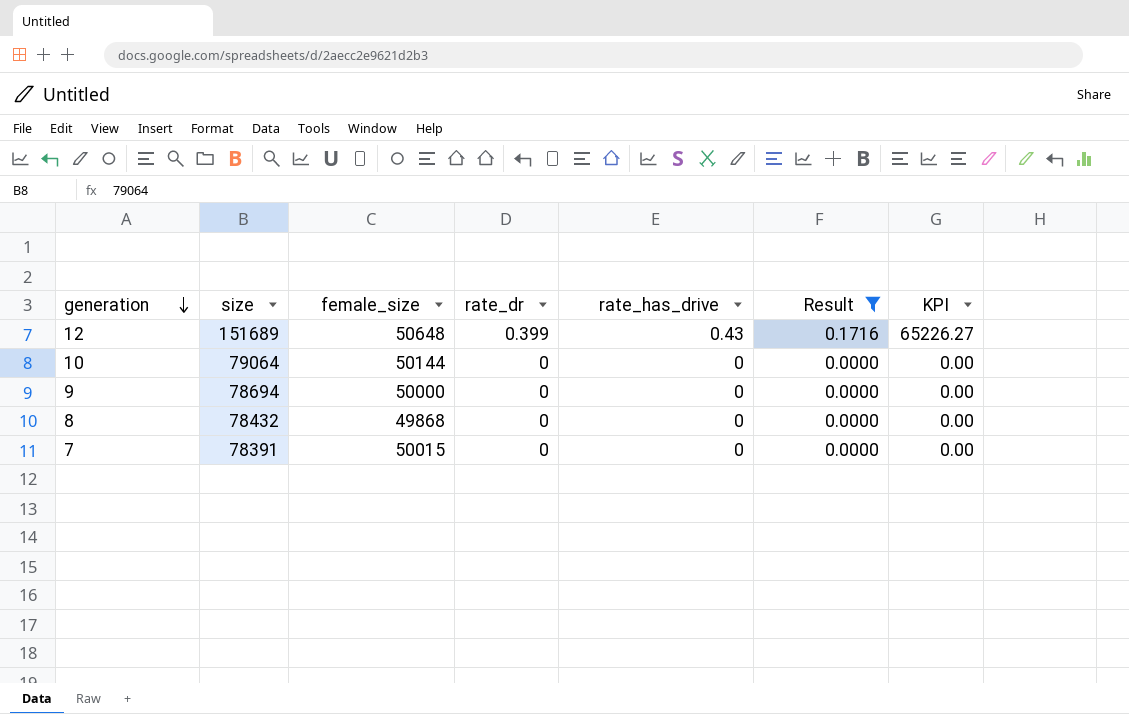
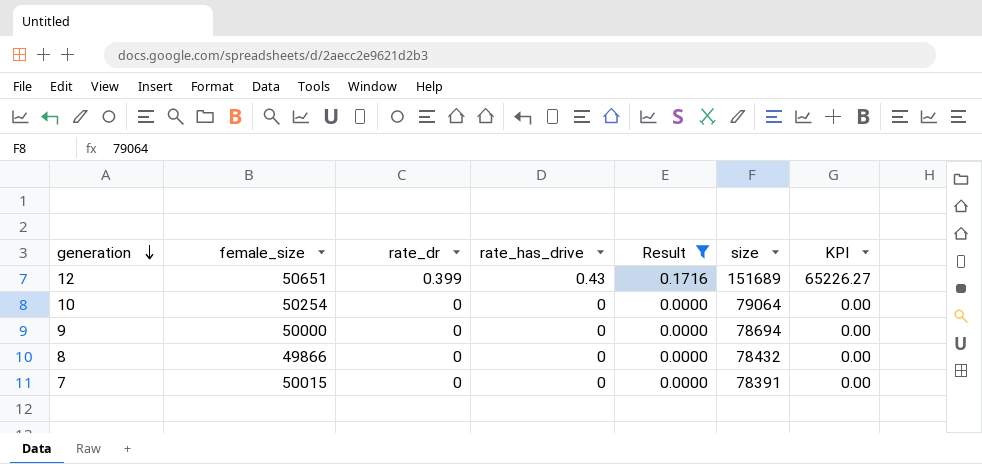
column size | position: 2 -> 6
12 | female_size: 50648 -> 50651
10 | female_size: 50144 -> 50254
8 | female_size: 49868 -> 49866

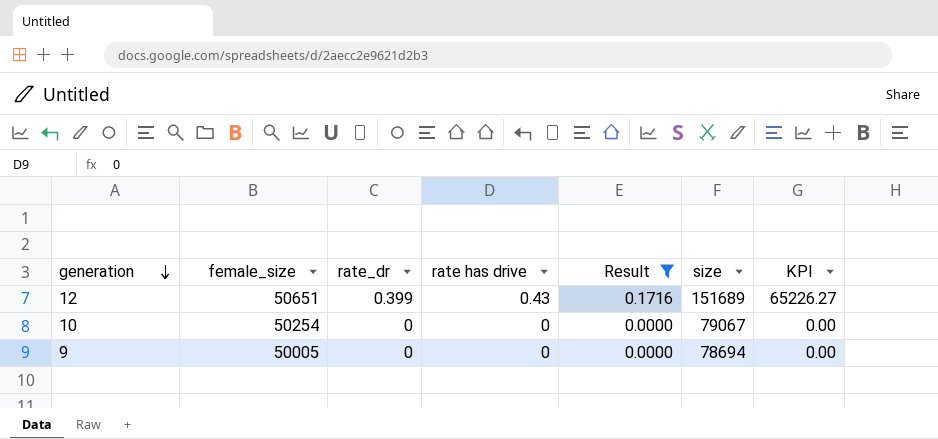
column name: rate_has_drive -> rate has drive
row 8: 49866 | 0 | 0 | 0.0000 | 78432 | 0.00 -> none
row 7: 50015 | 0 | 0 | 0.0000 | 78391 | 0.00 -> none
10 | size: 79064 -> 79067
9 | female_size: 50000 -> 50005

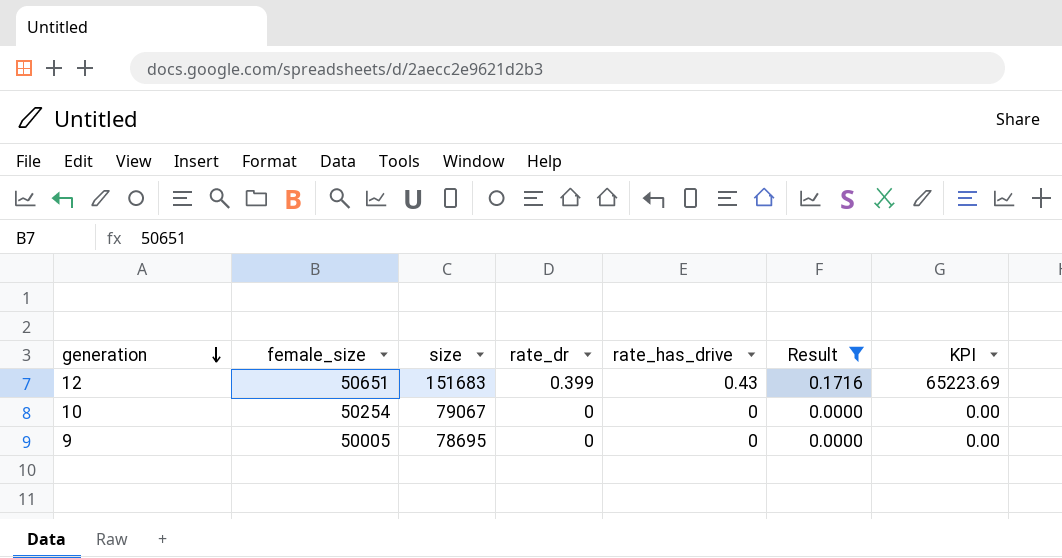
column size | position: 6 -> 3
column name: rate has drive -> rate_has_drive
12 | size: 151689 -> 151683
12 | KPI: 65226.27 -> 65223.69
9 | size: 78694 -> 78695

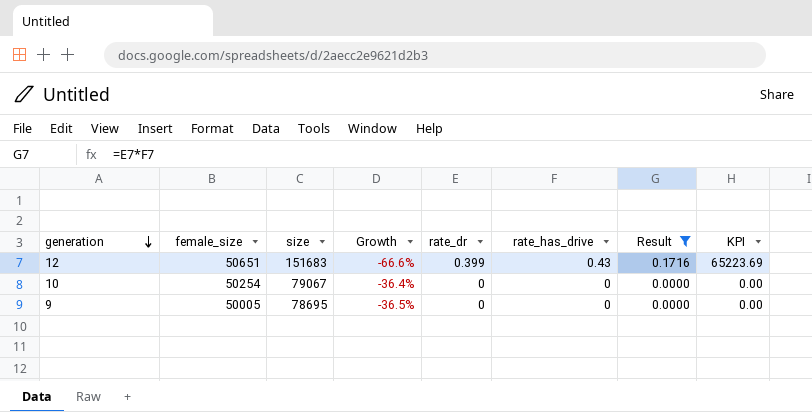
column Growth | formula: none -> ([female_size] - [size]) / [size]

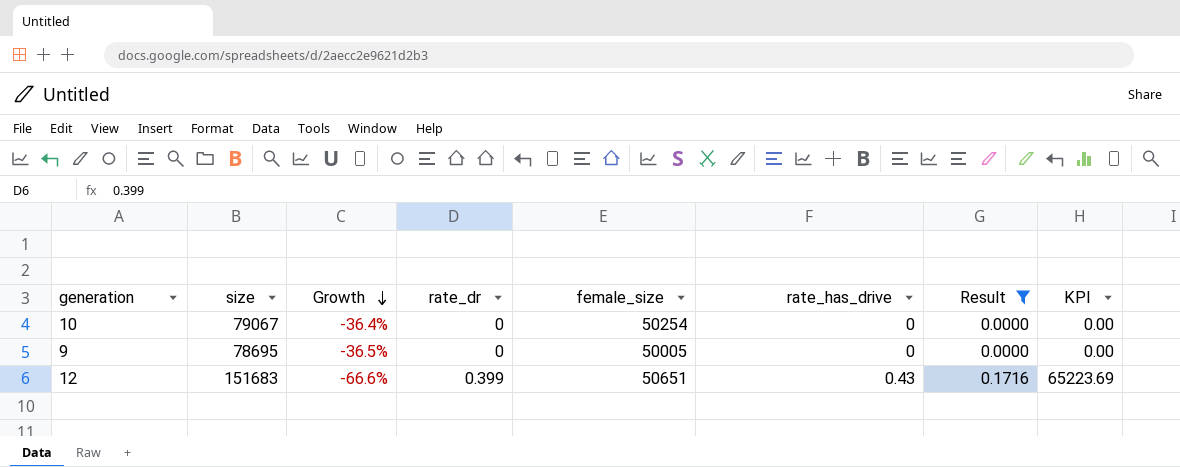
row order: generation descending -> Growth descending
column female_size | position: 2 -> 5

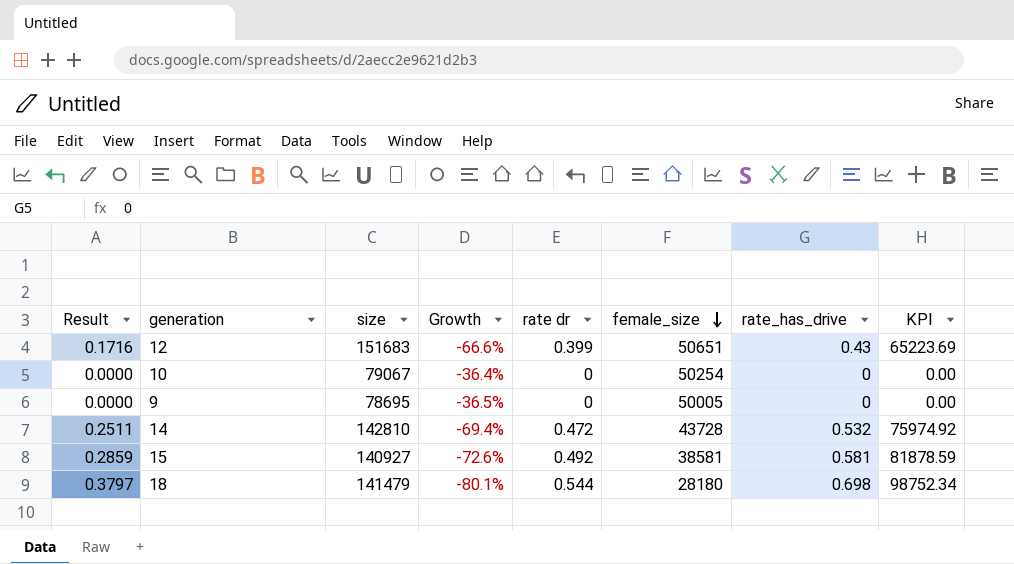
filter: Result <= 0.1716 -> none
row order: Growth descending -> female_size descending
column Result | position: 7 -> 1
column name: rate_dr -> rate dr

